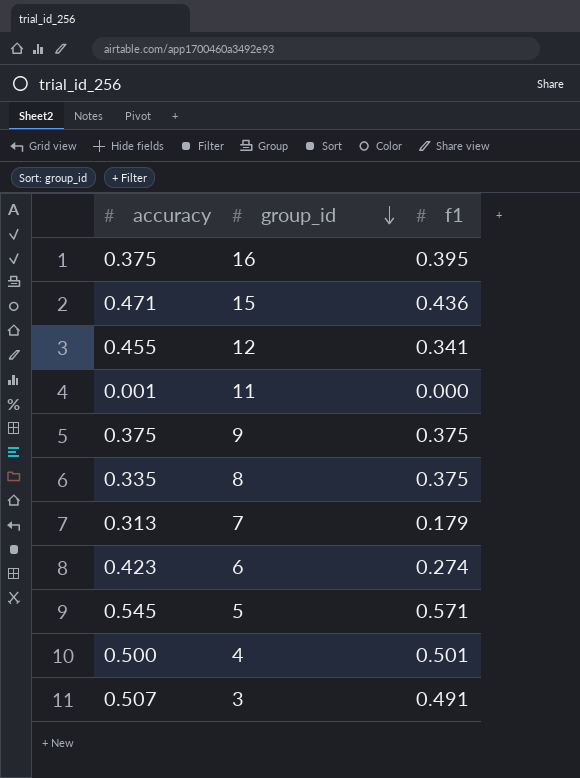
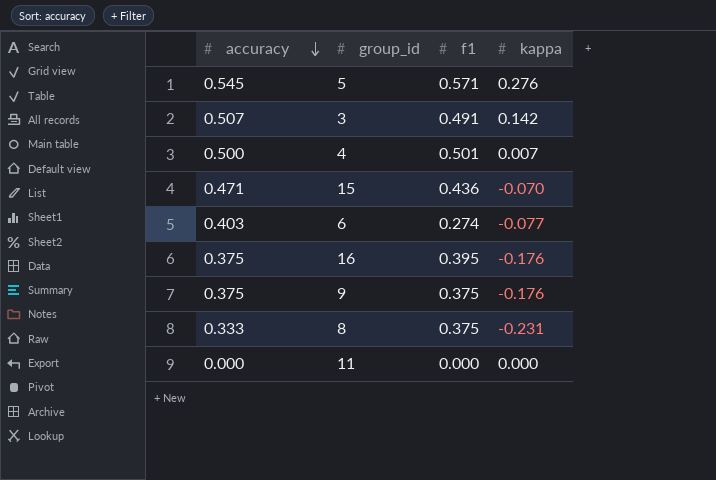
row order: group_id descending -> accuracy descending
column kappa | position: none -> 4
row 12: 0.455 | 0.341 -> none
row 7: 0.313 | 0.179 -> none
6 | accuracy: 0.423 -> 0.403
8 | accuracy: 0.335 -> 0.333
11 | accuracy: 0.001 -> 0.000

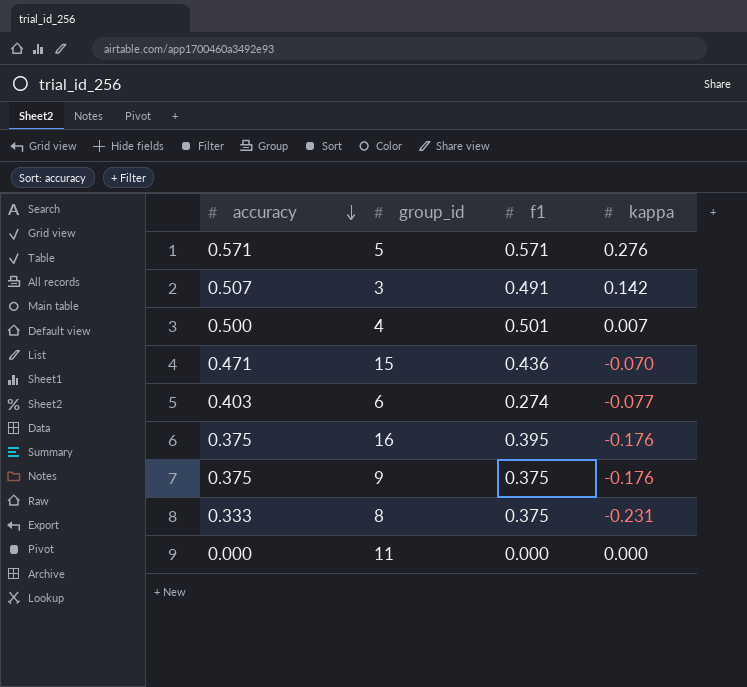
5 | accuracy: 0.545 -> 0.571

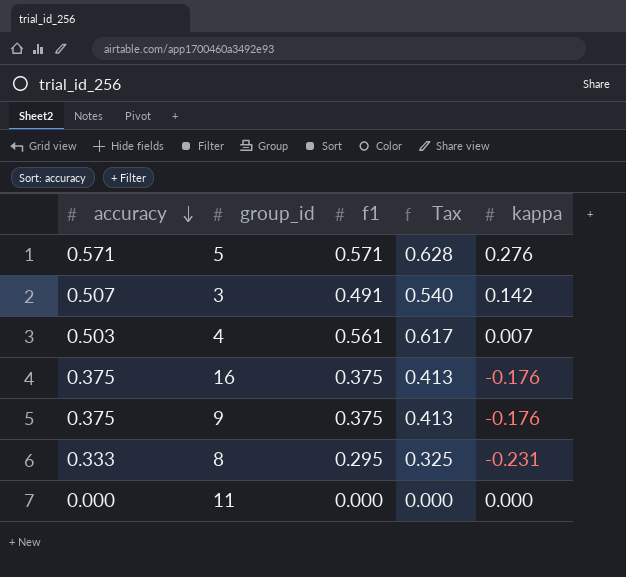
column Tax | formula: none -> [f1] * 1.1
row 15: 0.471 | 0.436 | -0.070 -> none
row 6: 0.403 | 0.274 | -0.077 -> none
4 | accuracy: 0.500 -> 0.503
4 | f1: 0.501 -> 0.561
16 | f1: 0.395 -> 0.375
8 | f1: 0.375 -> 0.295

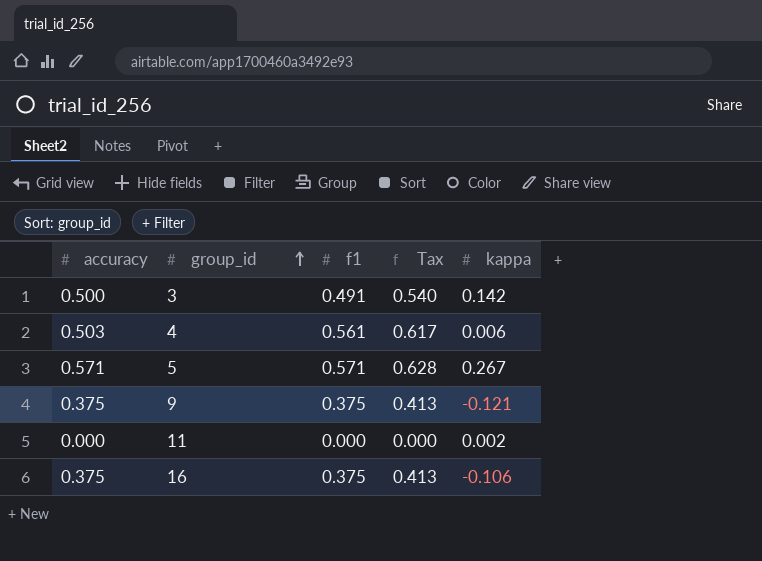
row order: accuracy descending -> group_id ascending
row 8: 0.333 | 0.295 | 0.325 | -0.231 -> none
3 | accuracy: 0.507 -> 0.500
4 | kappa: 0.007 -> 0.006
5 | kappa: 0.276 -> 0.267
9 | kappa: -0.176 -> -0.121
11 | kappa: 0.000 -> 0.002
16 | kappa: -0.176 -> -0.106

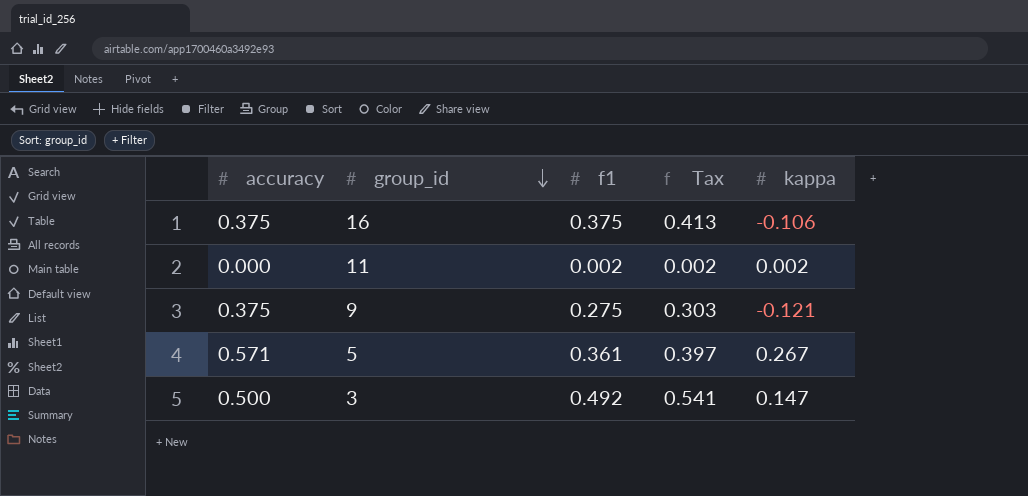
row order: group_id ascending -> group_id descending
row 4: 0.503 | 0.561 | 0.617 | 0.006 -> none
11 | f1: 0.000 -> 0.002
11 | Tax: 0.000 -> 0.002
9 | f1: 0.375 -> 0.275
9 | Tax: 0.413 -> 0.303
5 | f1: 0.571 -> 0.361
5 | Tax: 0.628 -> 0.397
3 | f1: 0.491 -> 0.492
3 | Tax: 0.540 -> 0.541
3 | kappa: 0.142 -> 0.147

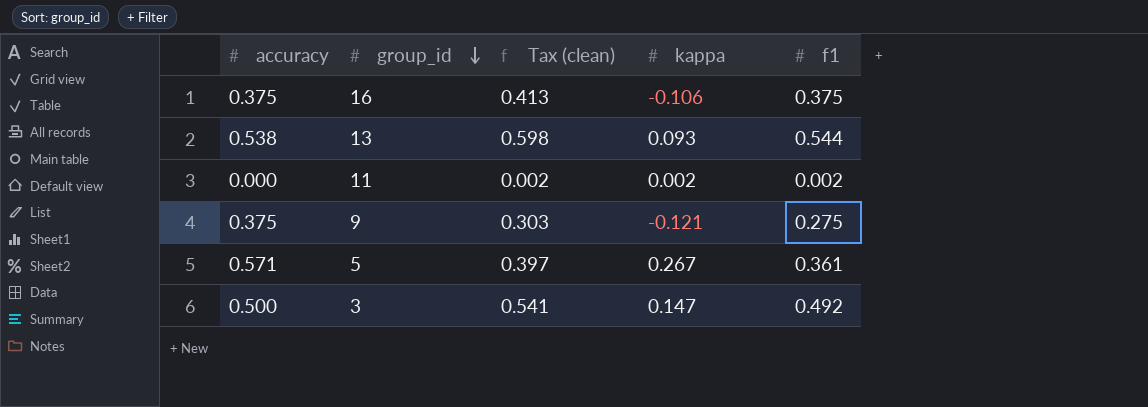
column name: Tax -> Tax (clean)
column f1 | position: 3 -> 5
row 13: none -> 0.538 | 0.598 | 0.093 | 0.544

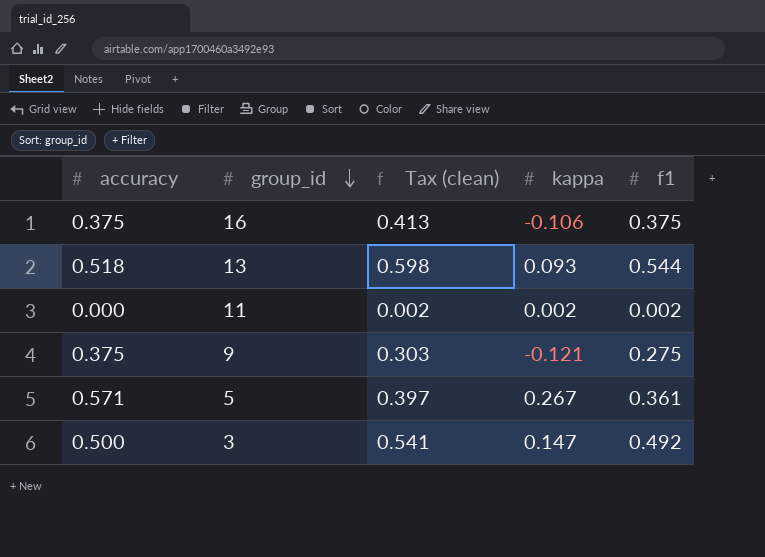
13 | accuracy: 0.538 -> 0.518

